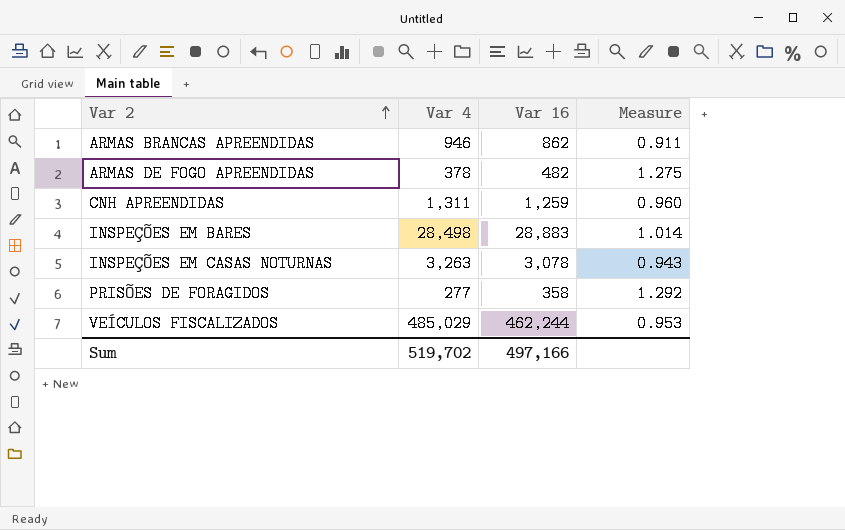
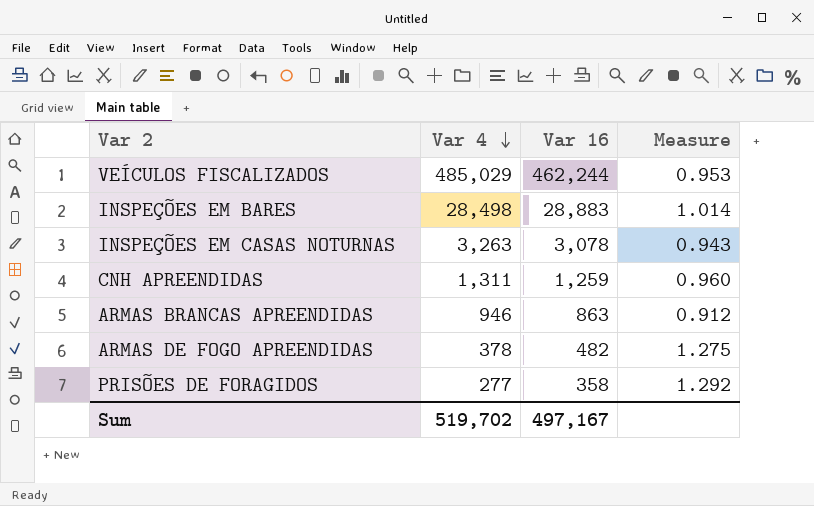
row order: Var 2 ascending -> Var 4 descending
ARMAS BRANCAS APREENDIDAS | Var 16: 862 -> 863
ARMAS BRANCAS APREENDIDAS | Measure: 0.911 -> 0.912
Sum | Var 16: 497,166 -> 497,167

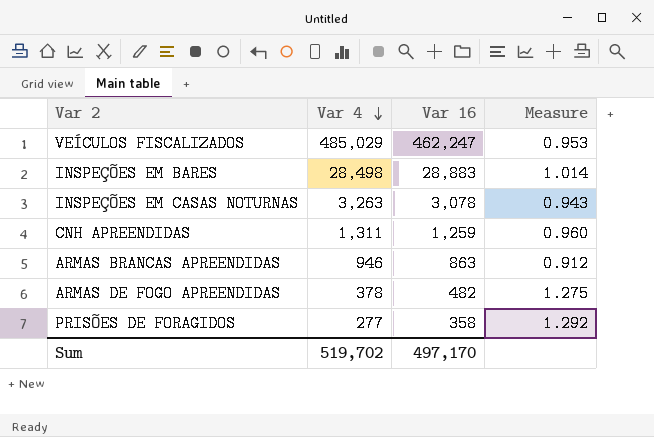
VEÍCULOS FISCALIZADOS | Var 16: 462,244 -> 462,247
Sum | Var 16: 497,167 -> 497,170

